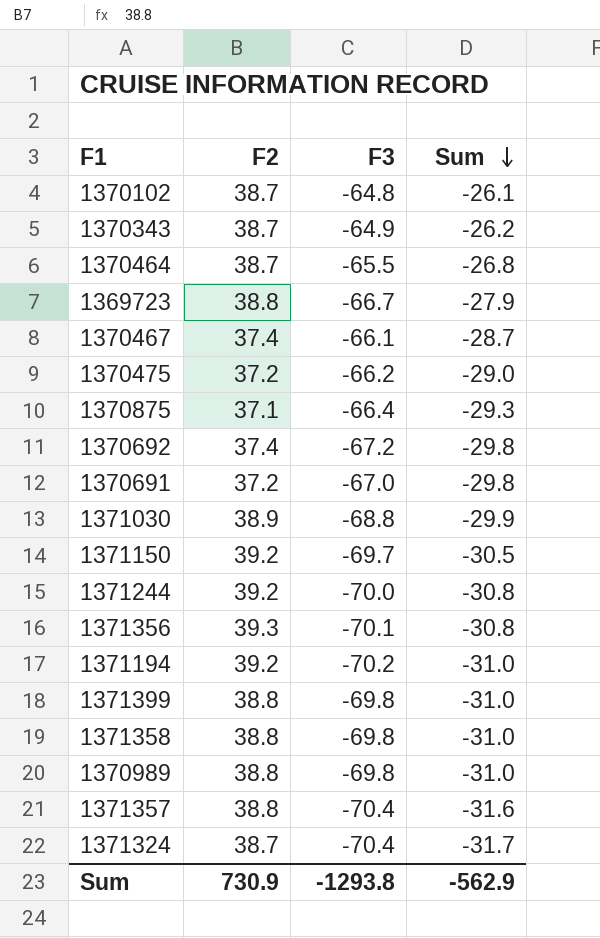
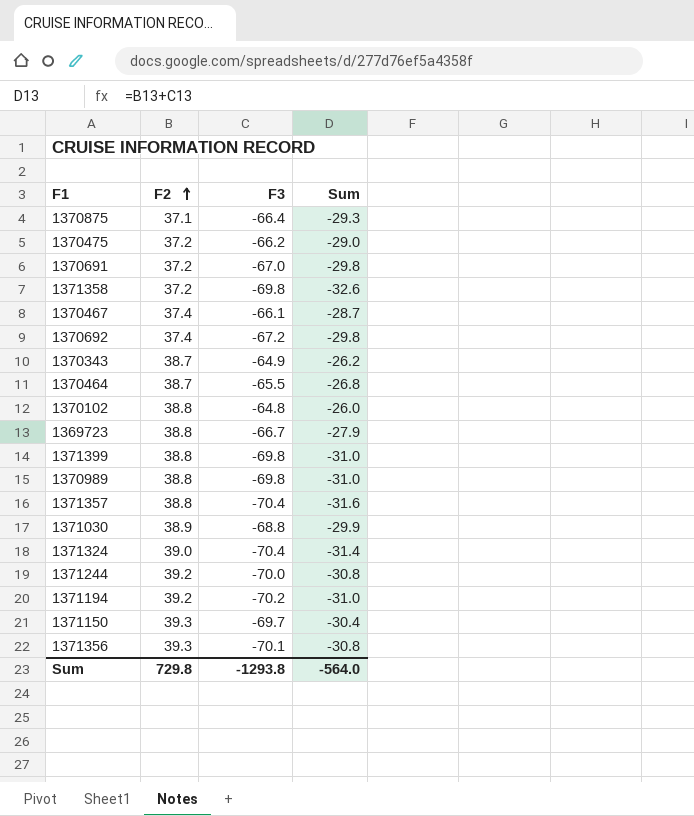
row order: Sum descending -> F2 ascending
1371358 | F2: 38.8 -> 37.2
1371358 | Sum: -31.0 -> -32.6
1370102 | F2: 38.7 -> 38.8
1370102 | Sum: -26.1 -> -26.0
1371324 | F2: 38.7 -> 39.0
1371324 | Sum: -31.7 -> -31.4
1371150 | F2: 39.2 -> 39.3
1371150 | Sum: -30.5 -> -30.4
Sum | F2: 730.9 -> 729.8
Sum | Sum: -562.9 -> -564.0

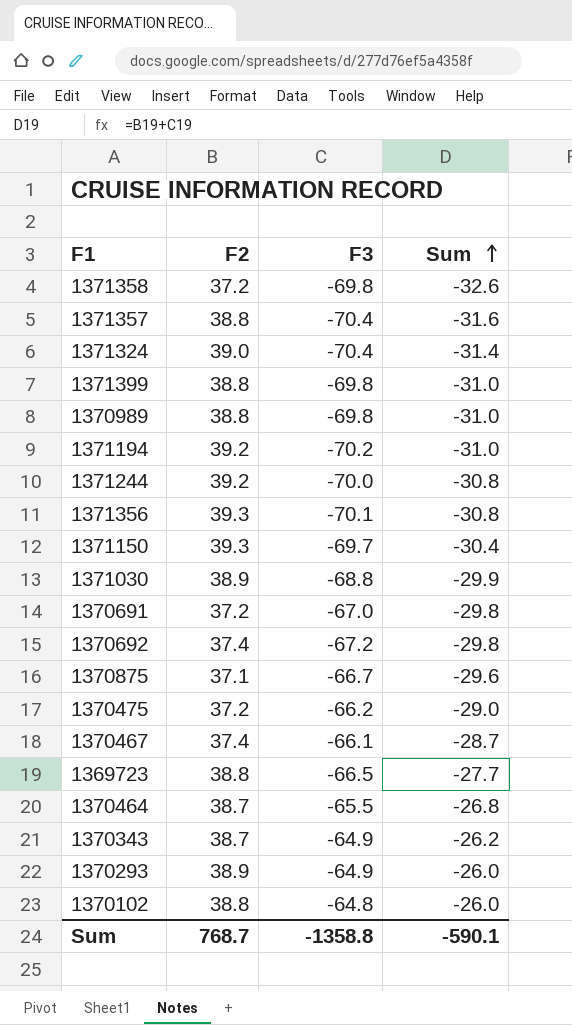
row order: F2 ascending -> Sum ascending
1370875 | F3: -66.4 -> -66.7
1370875 | Sum: -29.3 -> -29.6
1369723 | F3: -66.7 -> -66.5
1369723 | Sum: -27.9 -> -27.7
row 1370293: none -> 38.9 | -64.9 | -26.0
Sum | F2: 729.8 -> 768.7
Sum | F3: -1293.8 -> -1358.8
Sum | Sum: -564.0 -> -590.1

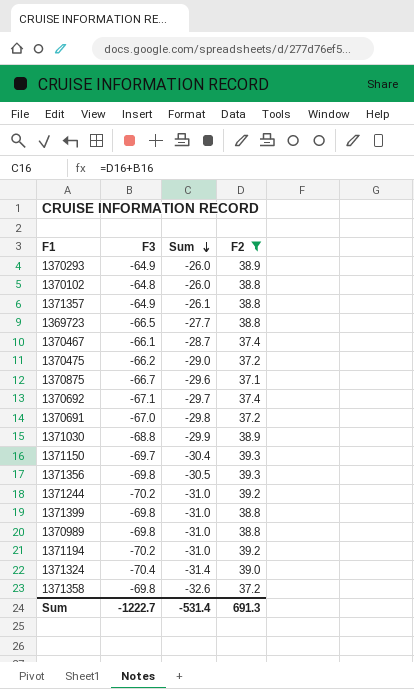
filter: none -> F2 != 38.7
row order: Sum ascending -> Sum descending
column F2 | position: 2 -> 4
1371357 | F3: -70.4 -> -64.9
1371357 | Sum: -31.6 -> -26.1
1370692 | F3: -67.2 -> -67.1
1370692 | Sum: -29.8 -> -29.7
1371356 | F3: -70.1 -> -69.8
1371356 | Sum: -30.8 -> -30.5
1371244 | F3: -70.0 -> -70.2
1371244 | Sum: -30.8 -> -31.0
Sum | F3: -1358.8 -> -1222.7
Sum | Sum: -590.1 -> -531.4
Sum | F2: 768.7 -> 691.3

